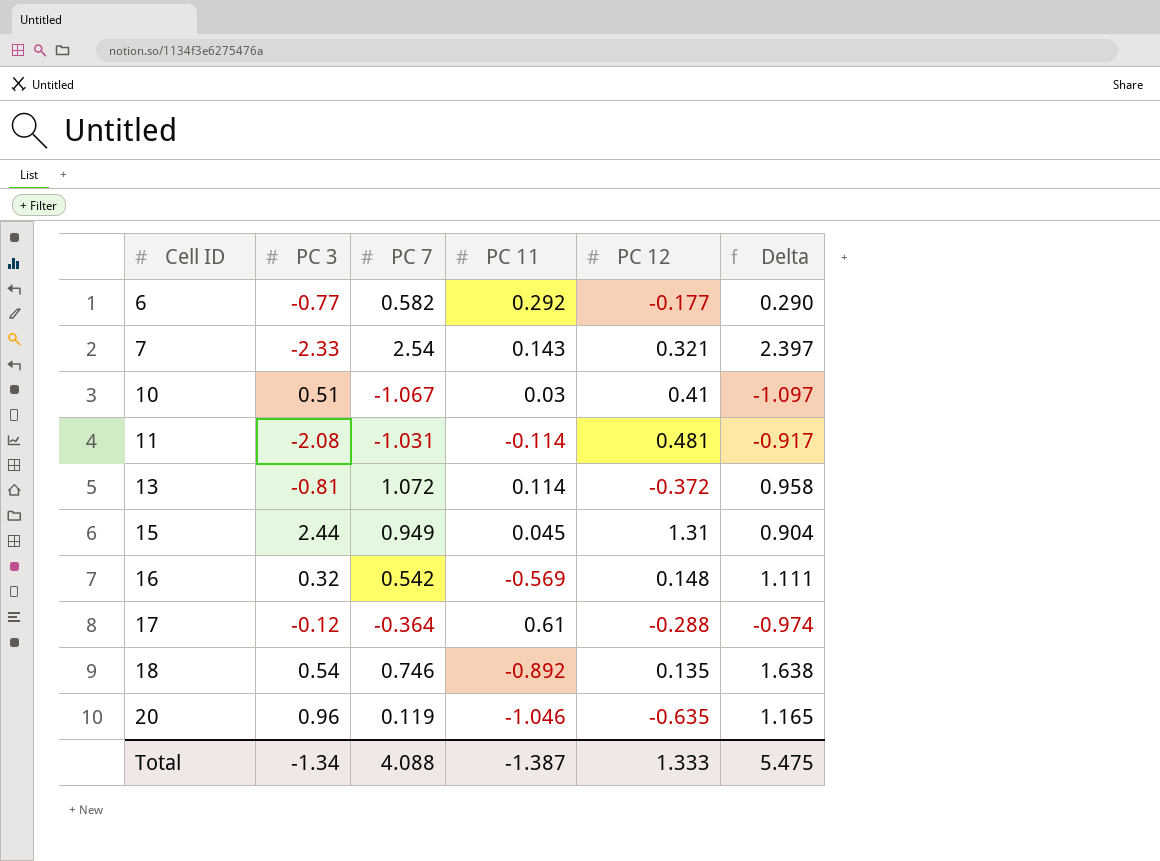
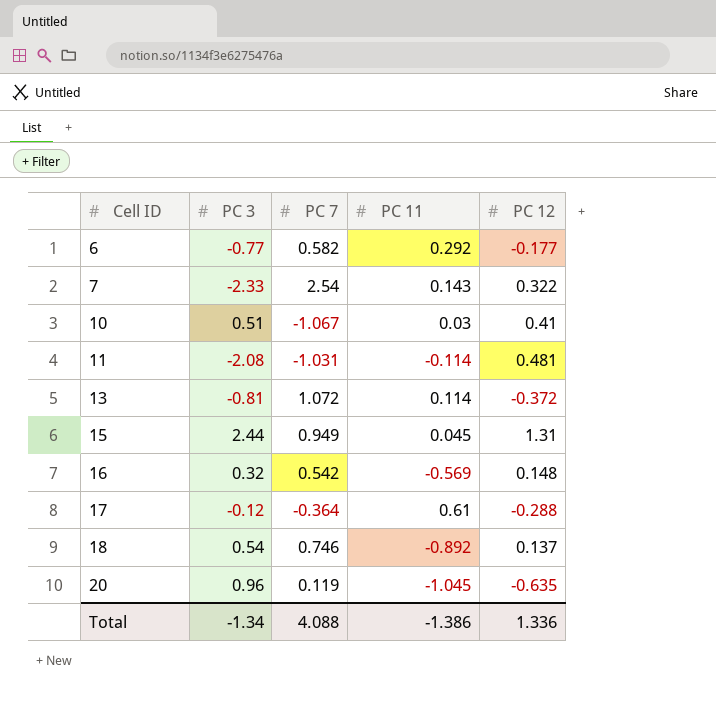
column Delta | formula: [PC 7] - [PC 11] -> none
7 | PC 12: 0.321 -> 0.322
18 | PC 12: 0.135 -> 0.137
20 | PC 11: -1.046 -> -1.045
Total | PC 11: -1.387 -> -1.386
Total | PC 12: 1.333 -> 1.336

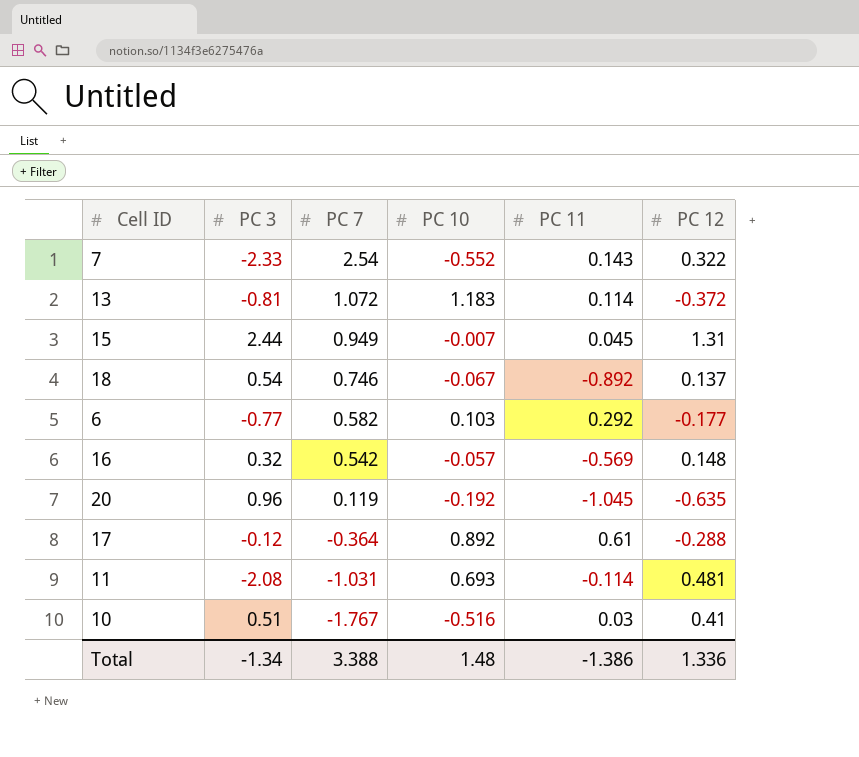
row order: Cell ID ascending -> PC 7 descending
column PC 10 | position: none -> 4
10 | PC 7: -1.067 -> -1.767
Total | PC 7: 4.088 -> 3.388

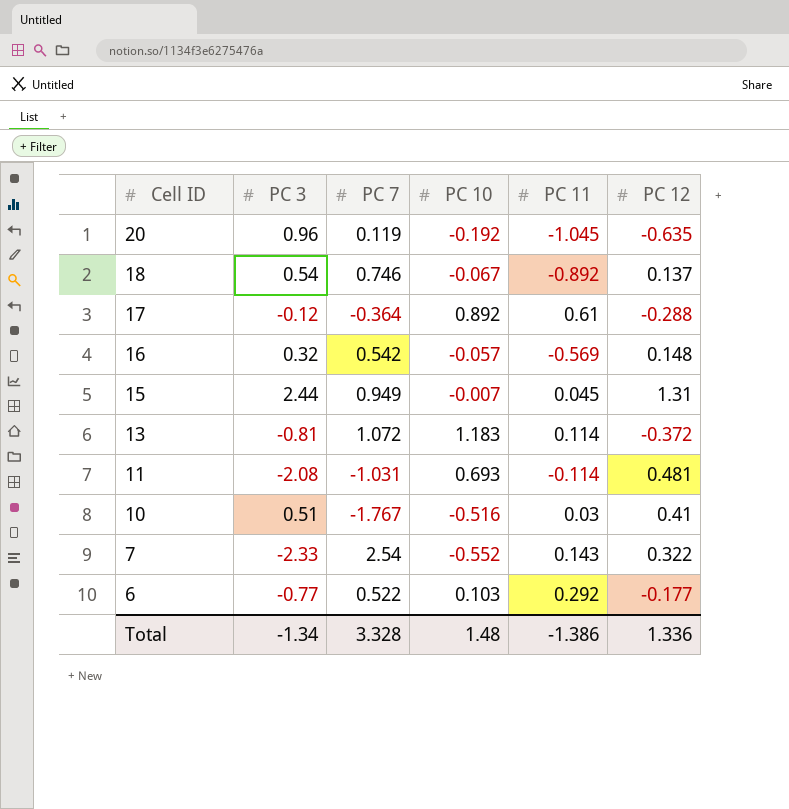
row order: PC 7 descending -> Cell ID descending
6 | PC 7: 0.582 -> 0.522
Total | PC 7: 3.388 -> 3.328

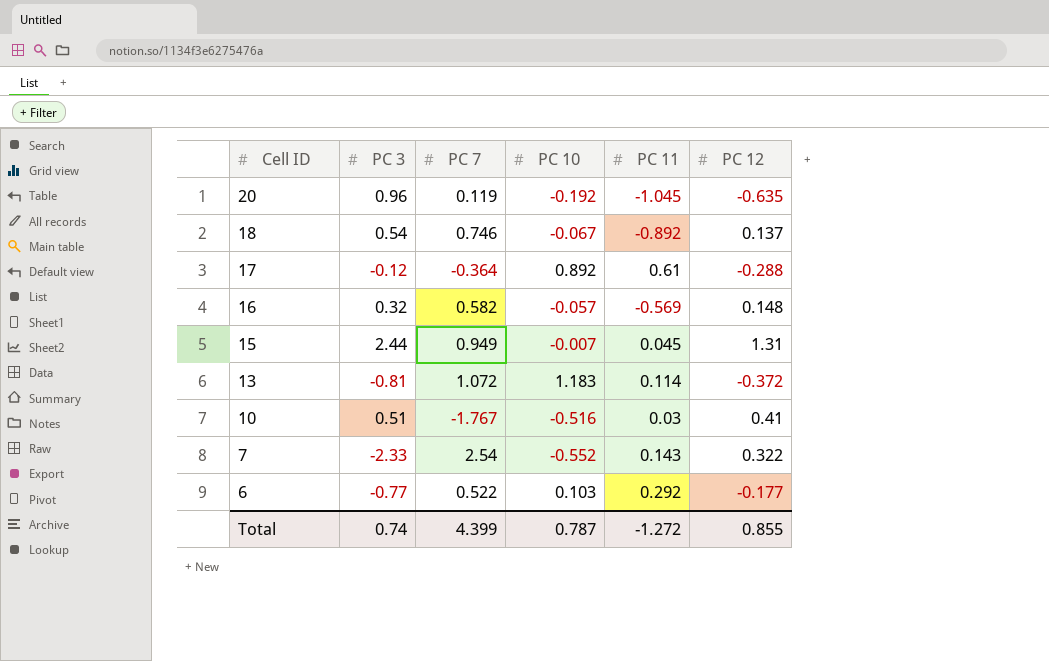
row 11: -2.08 | -1.031 | 0.693 | -0.114 | 0.481 -> none
16 | PC 7: 0.542 -> 0.582
Total | PC 3: -1.34 -> 0.74
Total | PC 7: 3.328 -> 4.399
Total | PC 10: 1.48 -> 0.787
Total | PC 11: -1.386 -> -1.272
Total | PC 12: 1.336 -> 0.855

